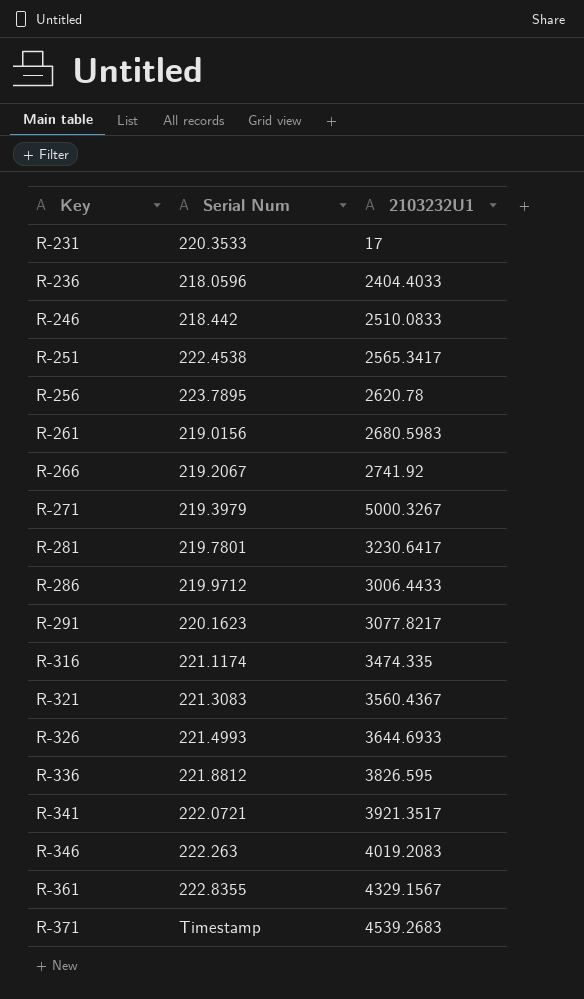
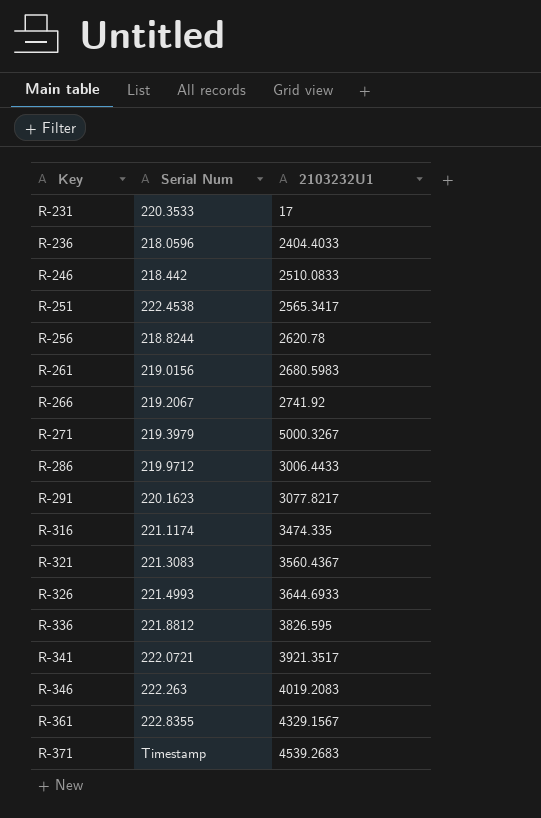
row R-281: 219.7801 | 3230.6417 -> none
R-256 | Serial Num: 223.7895 -> 218.8244

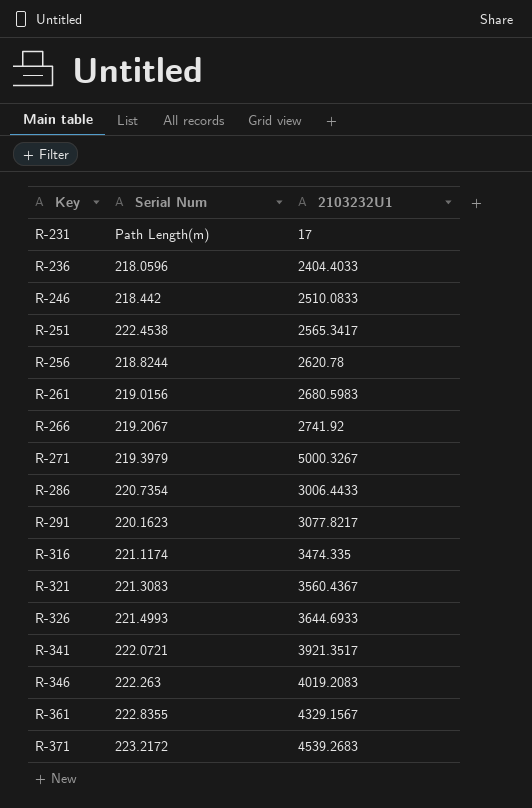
row R-336: 221.8812 | 3826.595 -> none
R-231 | Serial Num: 220.3533 -> Path Length(m)
R-286 | Serial Num: 219.9712 -> 220.7354
R-371 | Serial Num: Timestamp -> 223.2172

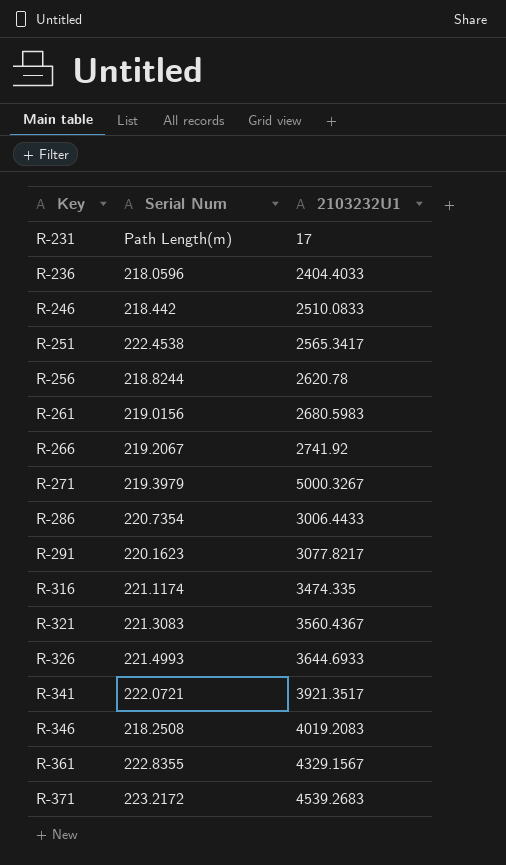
R-346 | Serial Num: 222.263 -> 218.2508

